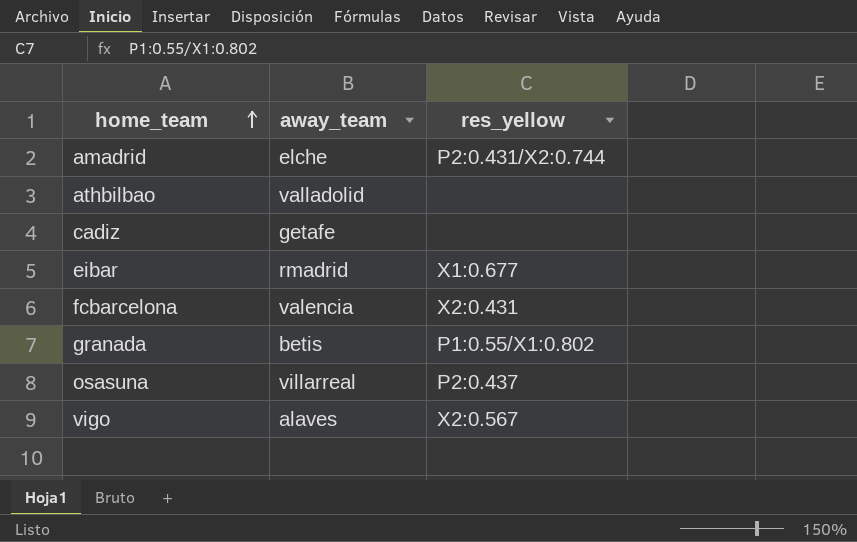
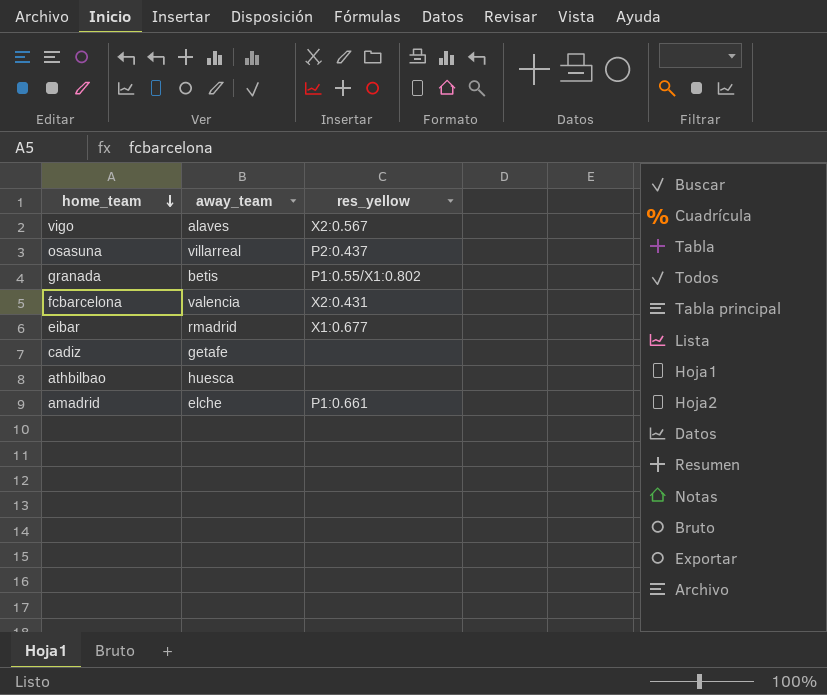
row order: home_team ascending -> home_team descending
athbilbao | away_team: valladolid -> huesca
amadrid | res_yellow: P2:0.431/X2:0.744 -> P1:0.661

